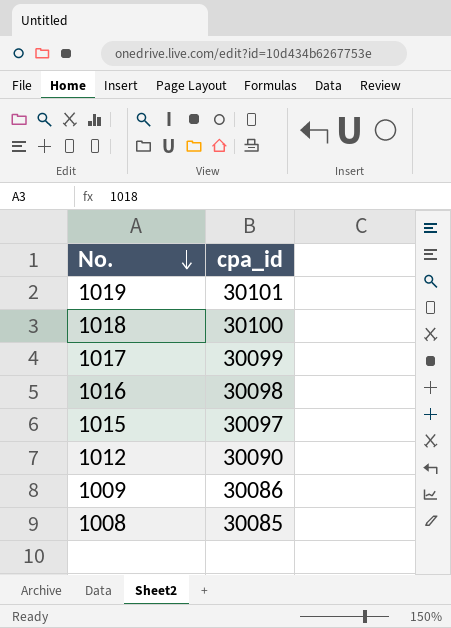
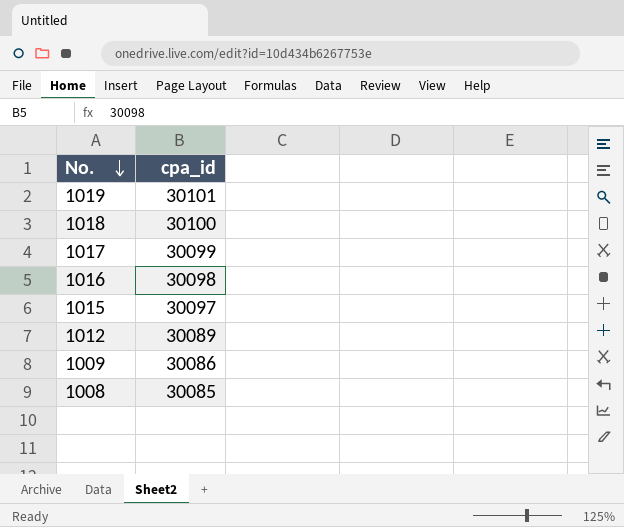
1012 | cpa_id: 30090 -> 30089

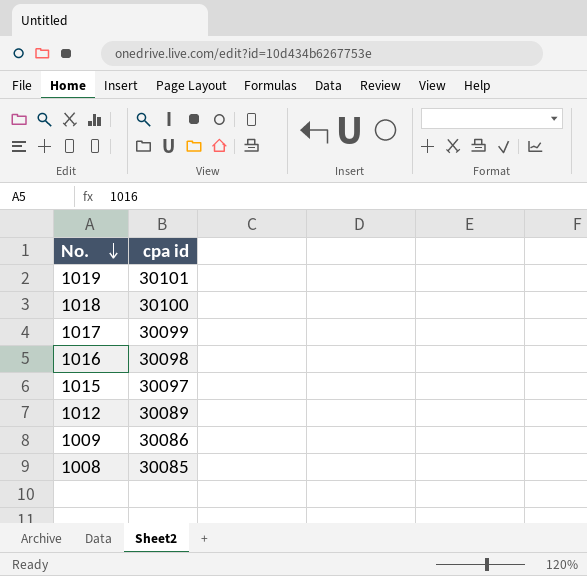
column name: cpa_id -> cpa id

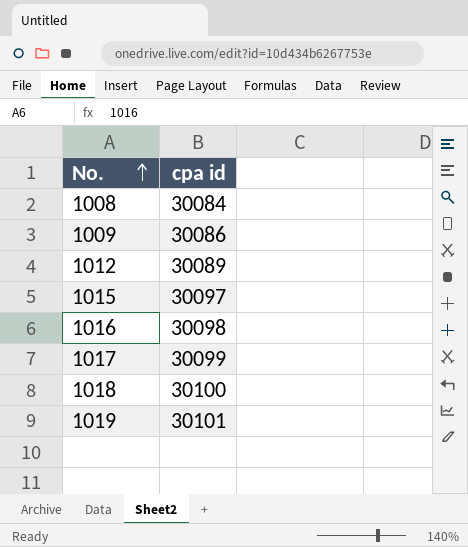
row order: No. descending -> No. ascending
1008 | cpa id: 30085 -> 30084

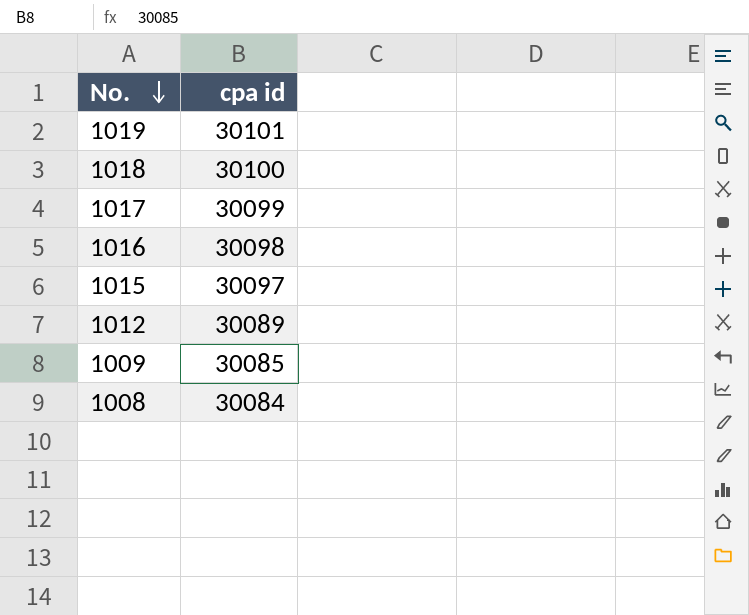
row order: No. ascending -> No. descending
1009 | cpa id: 30086 -> 30085

